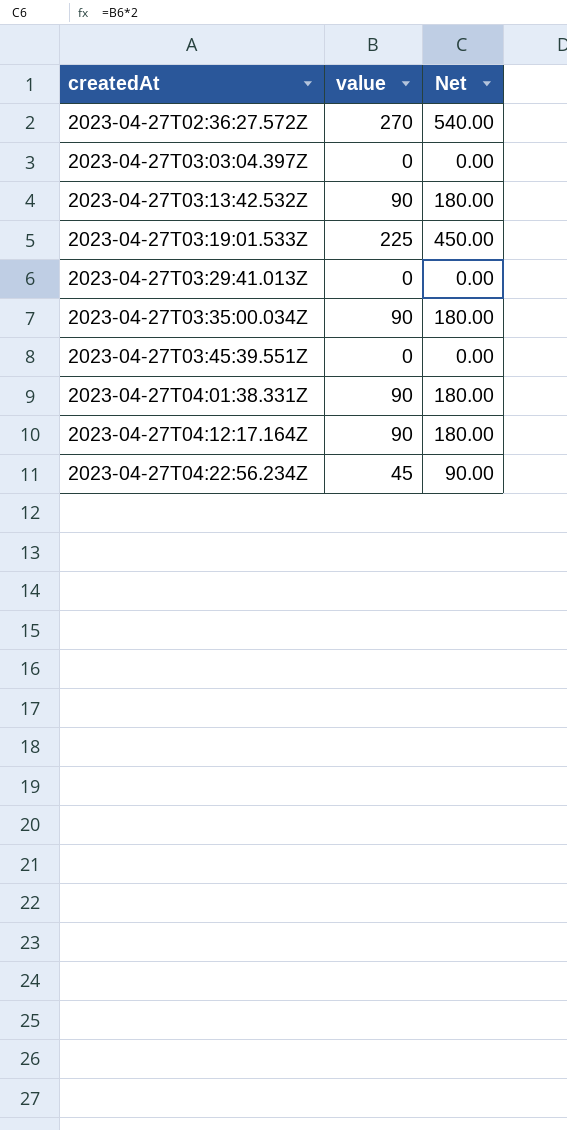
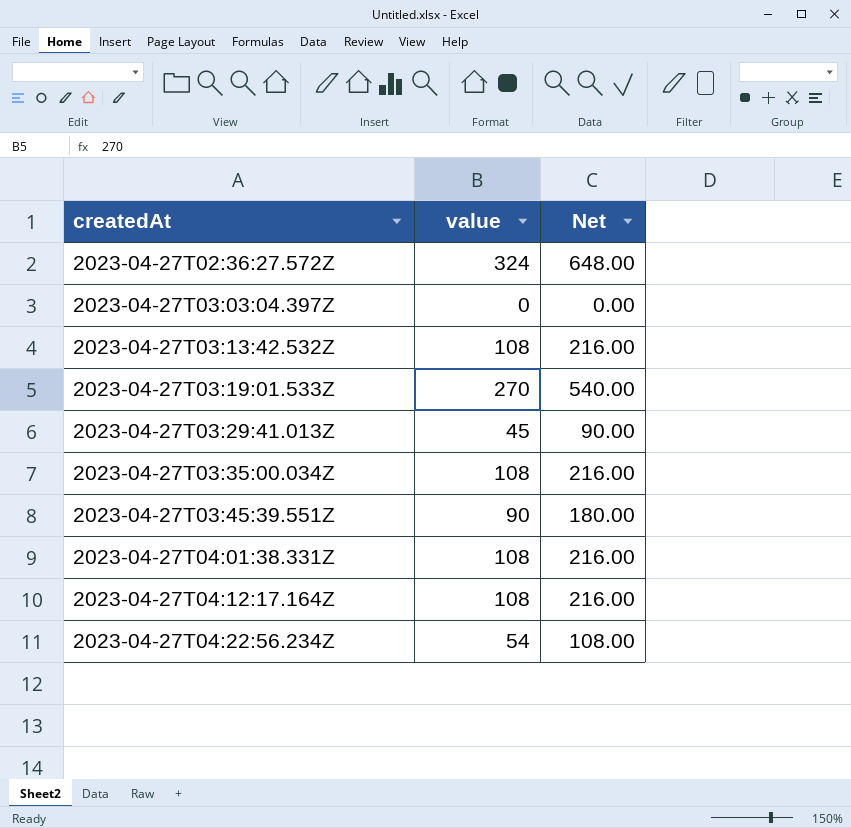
2023-04-27T02:36:27.572Z | value: 270 -> 324
2023-04-27T02:36:27.572Z | Net: 540.00 -> 648.00
2023-04-27T03:13:42.532Z | value: 90 -> 108
2023-04-27T03:13:42.532Z | Net: 180.00 -> 216.00
2023-04-27T03:19:01.533Z | value: 225 -> 270
2023-04-27T03:19:01.533Z | Net: 450.00 -> 540.00
2023-04-27T03:29:41.013Z | value: 0 -> 45
2023-04-27T03:29:41.013Z | Net: 0.00 -> 90.00
2023-04-27T03:35:00.034Z | value: 90 -> 108
2023-04-27T03:35:00.034Z | Net: 180.00 -> 216.00
2023-04-27T03:45:39.551Z | value: 0 -> 90
2023-04-27T03:45:39.551Z | Net: 0.00 -> 180.00
2023-04-27T04:01:38.331Z | value: 90 -> 108
2023-04-27T04:01:38.331Z | Net: 180.00 -> 216.00
2023-04-27T04:12:17.164Z | value: 90 -> 108
2023-04-27T04:12:17.164Z | Net: 180.00 -> 216.00
2023-04-27T04:22:56.234Z | value: 45 -> 54
2023-04-27T04:22:56.234Z | Net: 90.00 -> 108.00

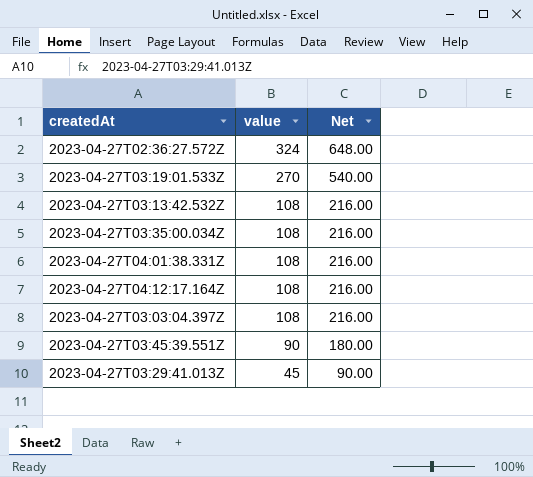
row order: createdAt ascending -> value descending
row 2023-04-27T04:22:56.234Z: 54 | 108.00 -> none
2023-04-27T03:03:04.397Z | value: 0 -> 108
2023-04-27T03:03:04.397Z | Net: 0.00 -> 216.00

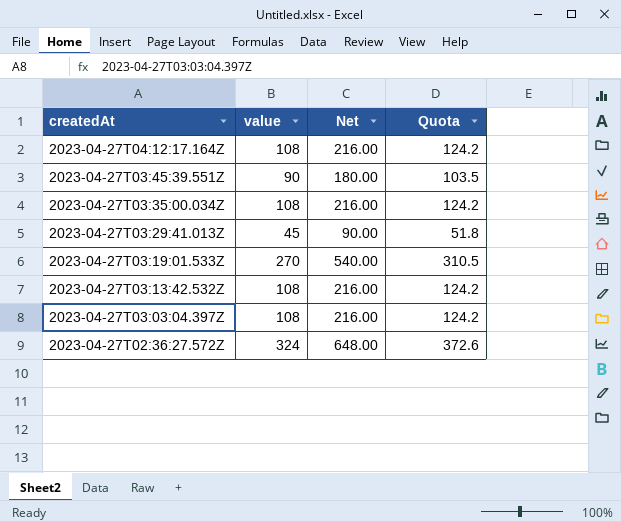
row order: value descending -> createdAt descending
column Quota | formula: none -> [value] * 1.15
row 2023-04-27T04:01:38.331Z: 108 | 216.00 -> none

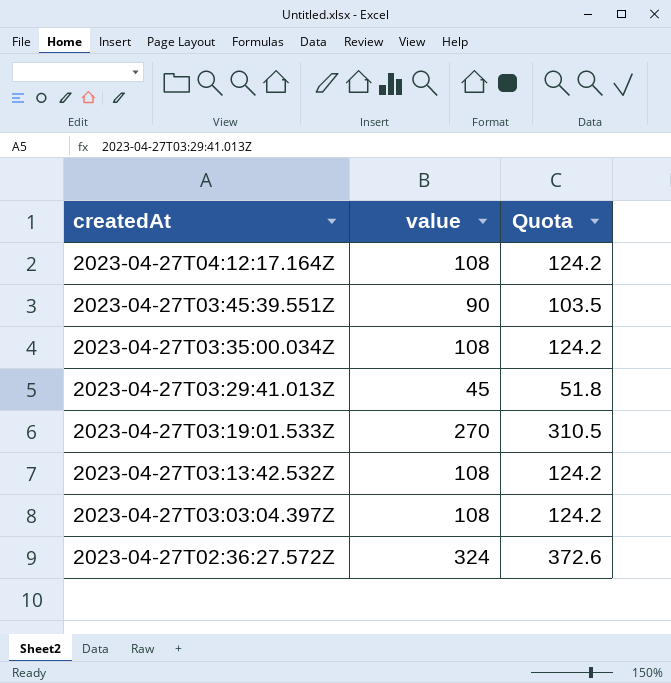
column Net | formula: [value] * 2 -> none

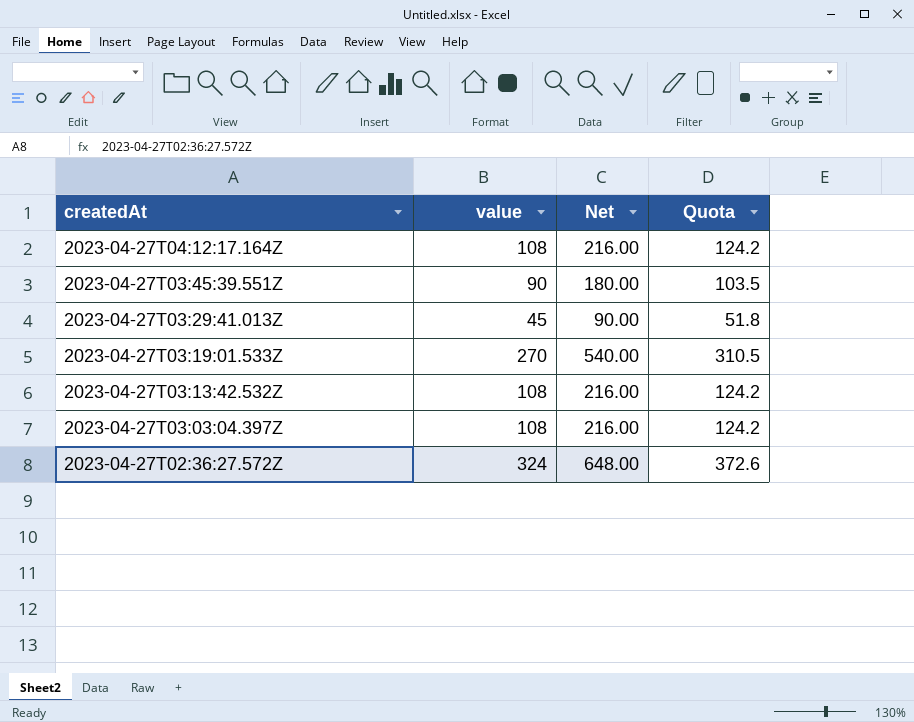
column Net | formula: none -> [value] * 2
row 2023-04-27T03:35:00.034Z: 108 | 124.2 -> none

